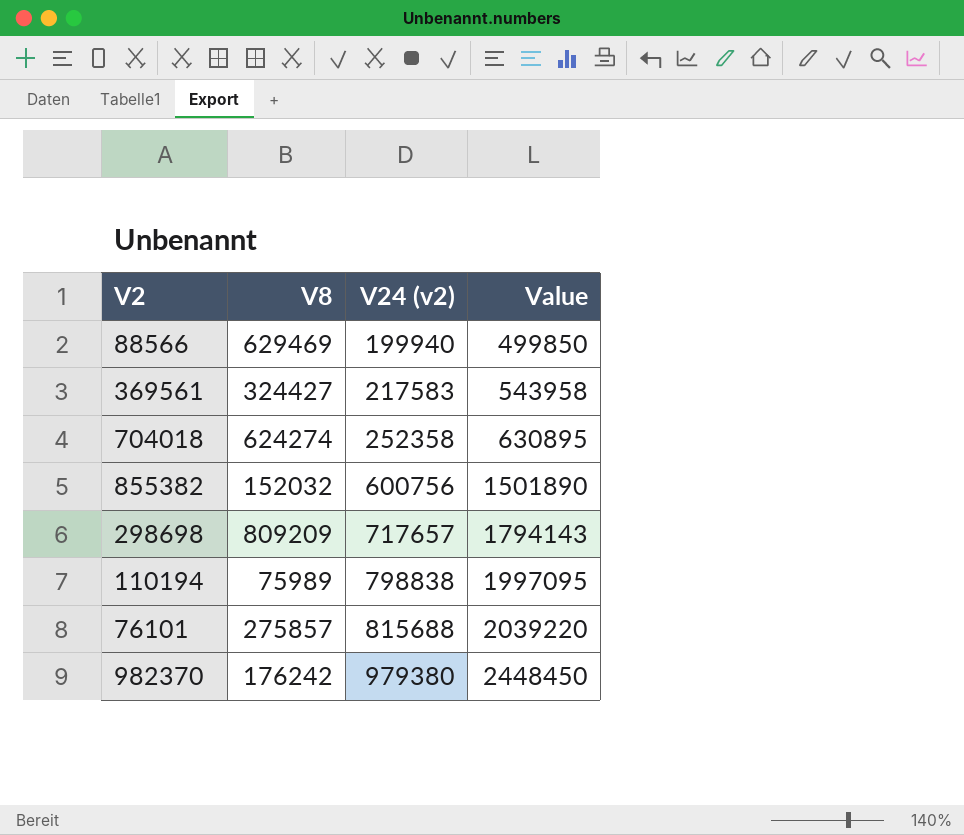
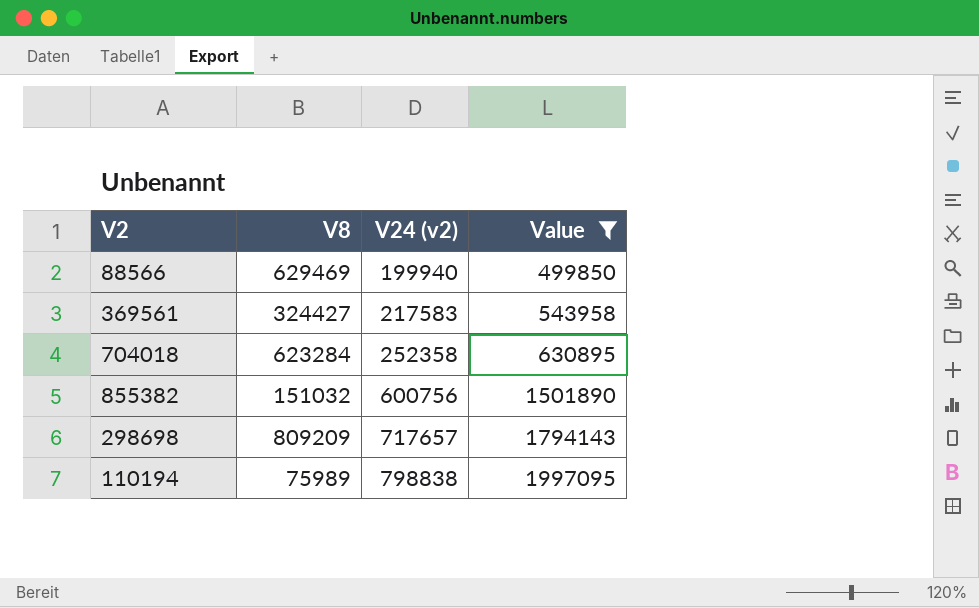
filter: none -> Value <= 1997095
704018 | V8: 624274 -> 623284
855382 | V8: 152032 -> 151032

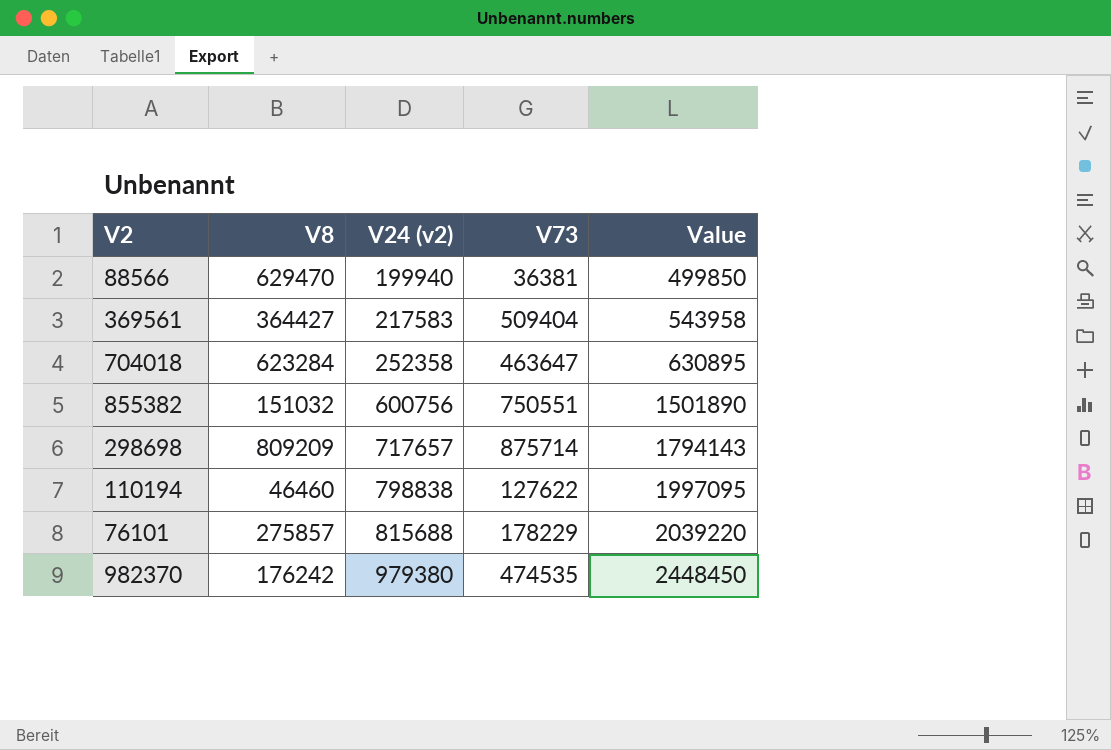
filter: Value <= 1997095 -> none
column V73 | position: none -> 4
88566 | V8: 629469 -> 629470
369561 | V8: 324427 -> 364427
110194 | V8: 75989 -> 46460

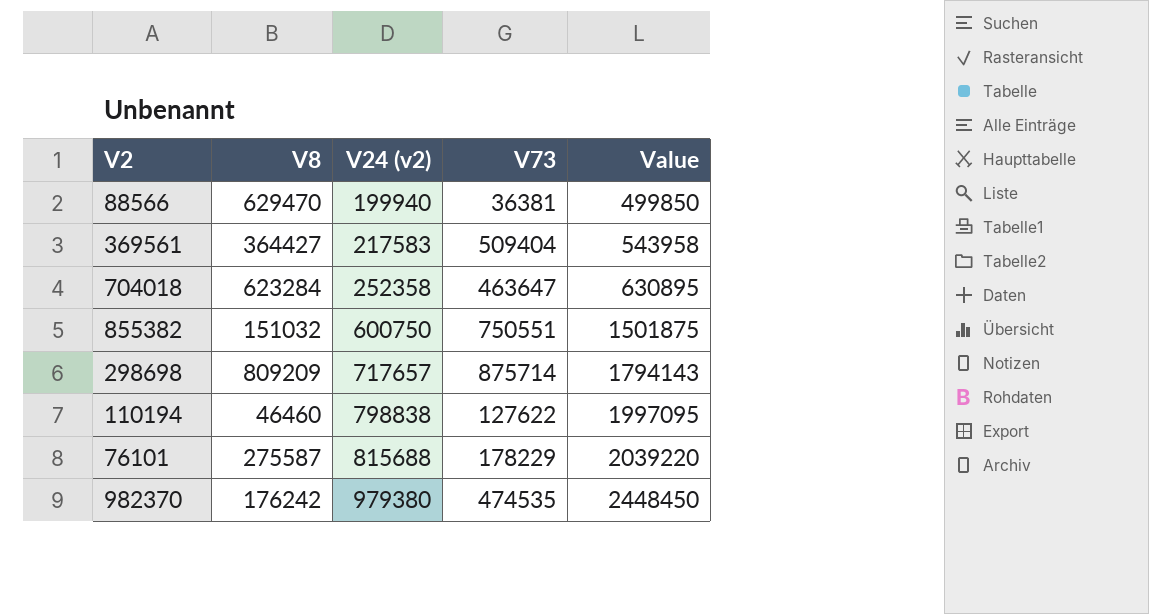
855382 | V24 (v2): 600756 -> 600750
855382 | Value: 1501890 -> 1501875
76101 | V8: 275857 -> 275587

